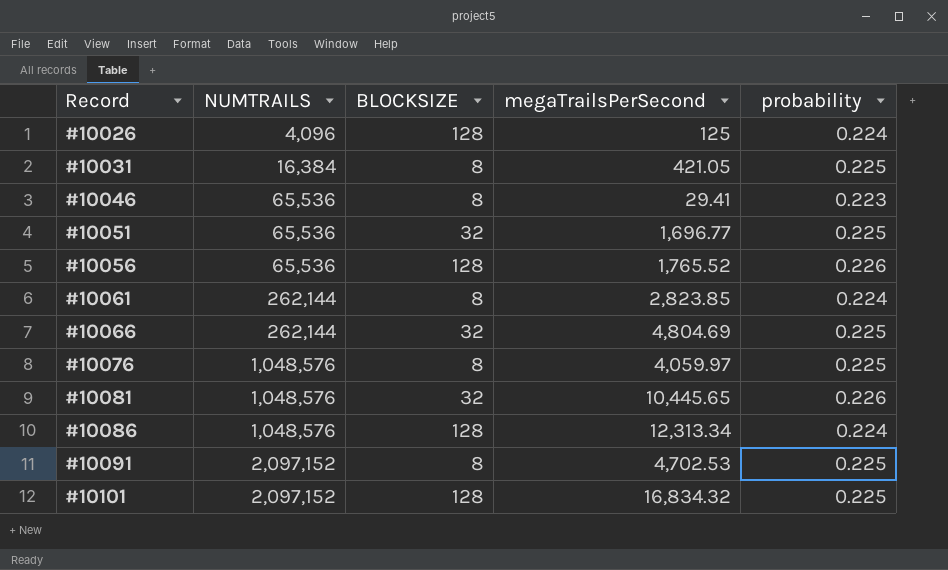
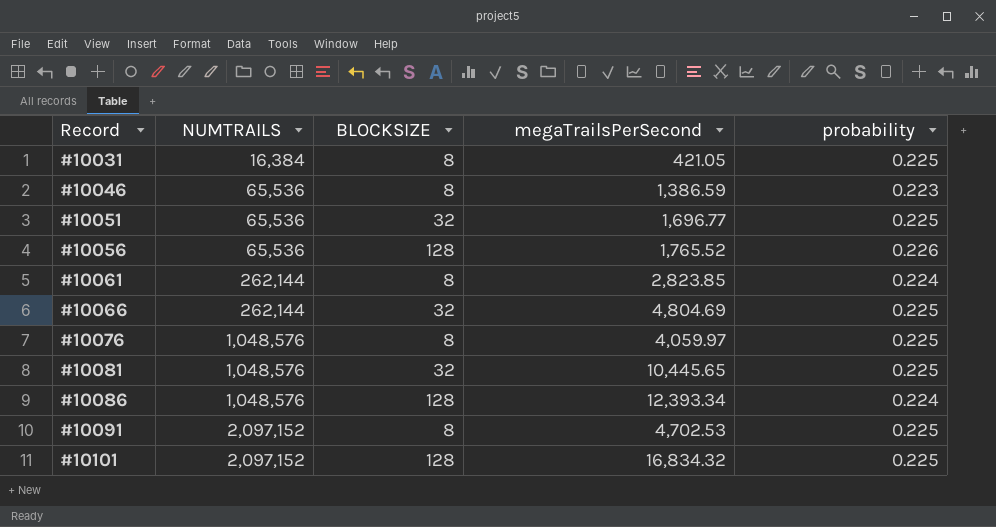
row #10026: 4,096 | 128 | 125 | 0.224 -> none
#10046 | megaTrailsPerSecond: 29.41 -> 1,386.59
#10081 | probability: 0.226 -> 0.225
#10086 | megaTrailsPerSecond: 12,313.34 -> 12,393.34

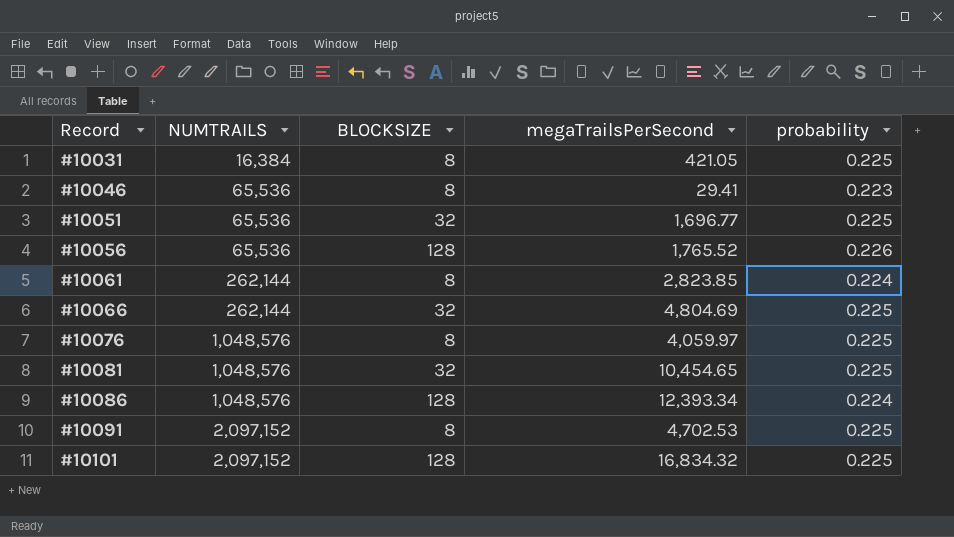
#10046 | megaTrailsPerSecond: 1,386.59 -> 29.41
#10081 | megaTrailsPerSecond: 10,445.65 -> 10,454.65

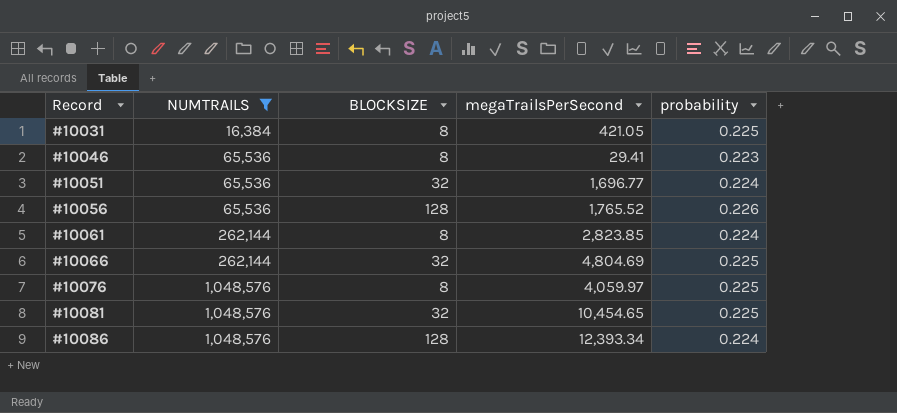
filter: none -> NUMTRAILS != 2,097,152
#10051 | probability: 0.225 -> 0.224

